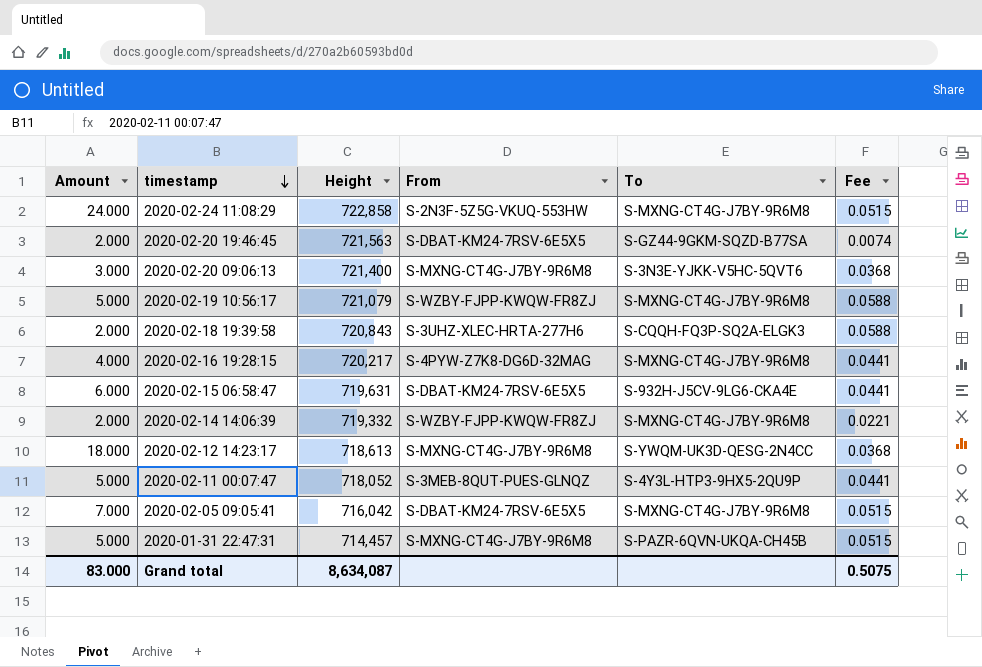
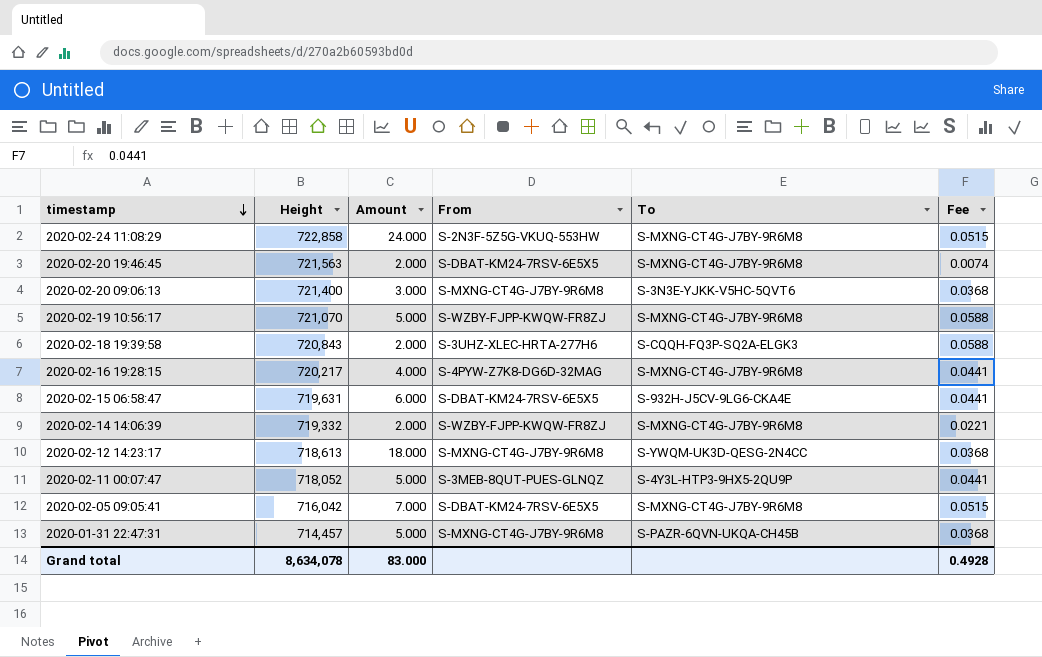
column Amount | position: 1 -> 3
2020-02-20 19:46:45 | To: S-GZ44-9GKM-SQZD-B77SA -> S-MXNG-CT4G-J7BY-9R6M8
2020-02-19 10:56:17 | Height: 721,079 -> 721,070
2020-01-31 22:47:31 | Fee: 0.0515 -> 0.0368
Grand total | Height: 8,634,087 -> 8,634,078
Grand total | Fee: 0.5075 -> 0.4928

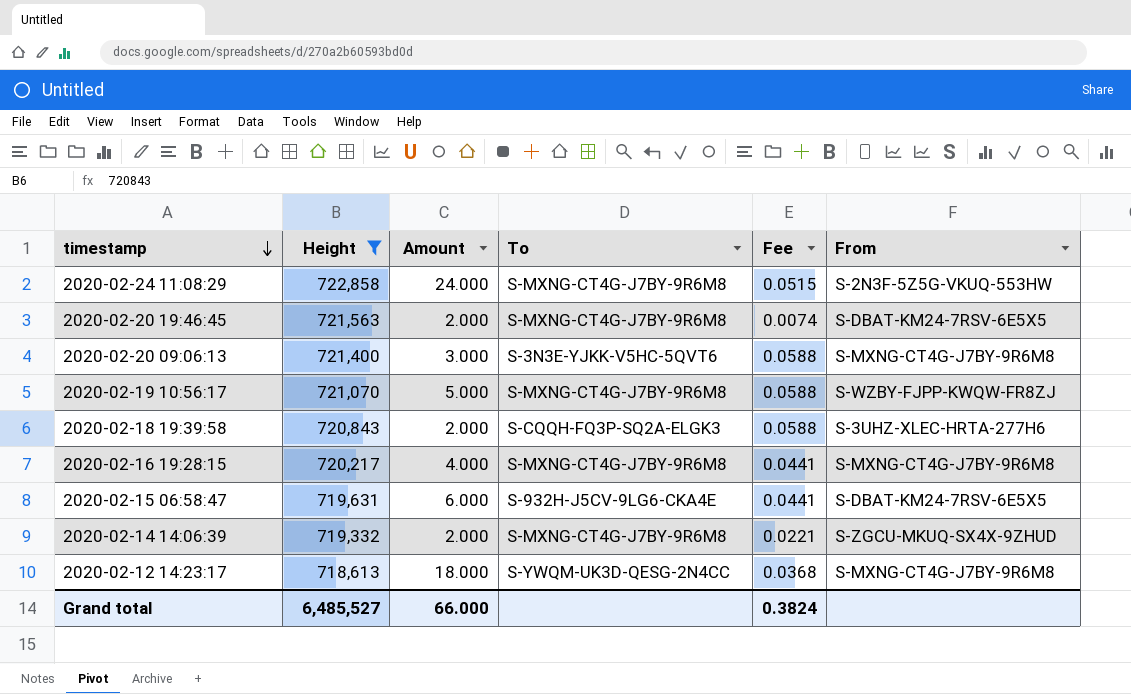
filter: none -> Height >= 718,613
column From | position: 4 -> 6
2020-02-20 09:06:13 | Fee: 0.0368 -> 0.0588
2020-02-16 19:28:15 | From: S-4PYW-Z7K8-DG6D-32MAG -> S-MXNG-CT4G-J7BY-9R6M8
2020-02-14 14:06:39 | From: S-WZBY-FJPP-KWQW-FR8ZJ -> S-ZGCU-MKUQ-SX4X-9ZHUD
Grand total | Height: 8,634,078 -> 6,485,527
Grand total | Amount: 83.000 -> 66.000
Grand total | Fee: 0.4928 -> 0.3824

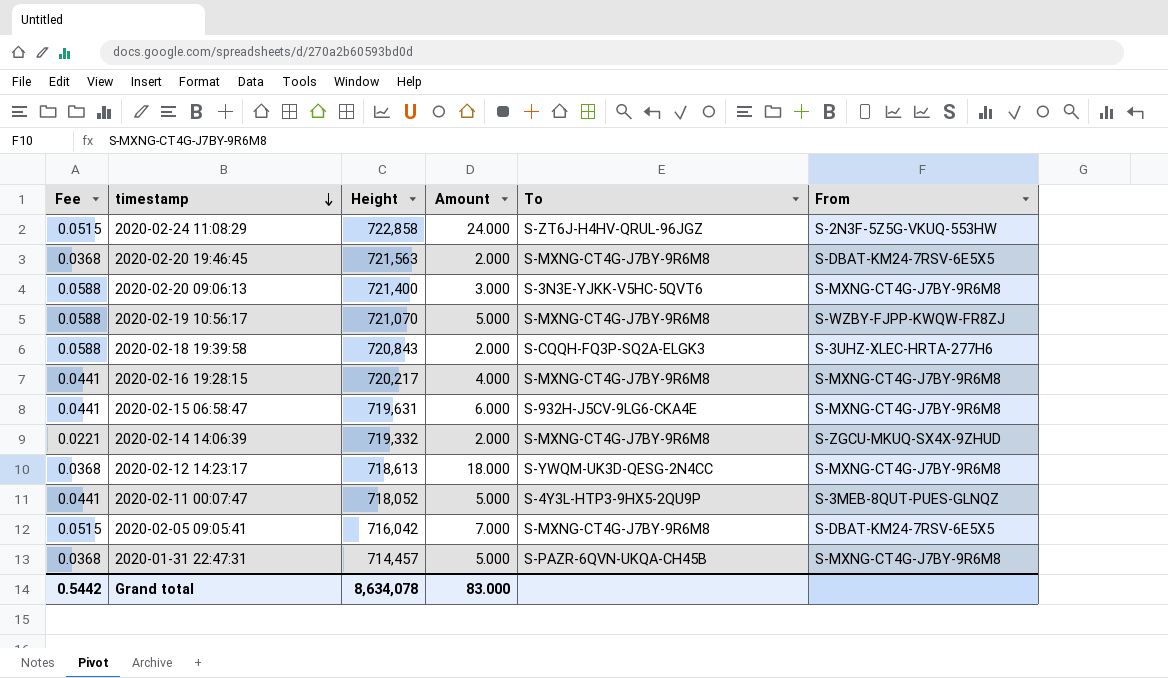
filter: Height >= 718,613 -> none
column Fee | position: 5 -> 1
2020-02-24 11:08:29 | To: S-MXNG-CT4G-J7BY-9R6M8 -> S-ZT6J-H4HV-QRUL-96JGZ
2020-02-20 19:46:45 | Fee: 0.0074 -> 0.0368
2020-02-15 06:58:47 | From: S-DBAT-KM24-7RSV-6E5X5 -> S-MXNG-CT4G-J7BY-9R6M8
Grand total | Fee: 0.3824 -> 0.5442
Grand total | Height: 6,485,527 -> 8,634,078
Grand total | Amount: 66.000 -> 83.000

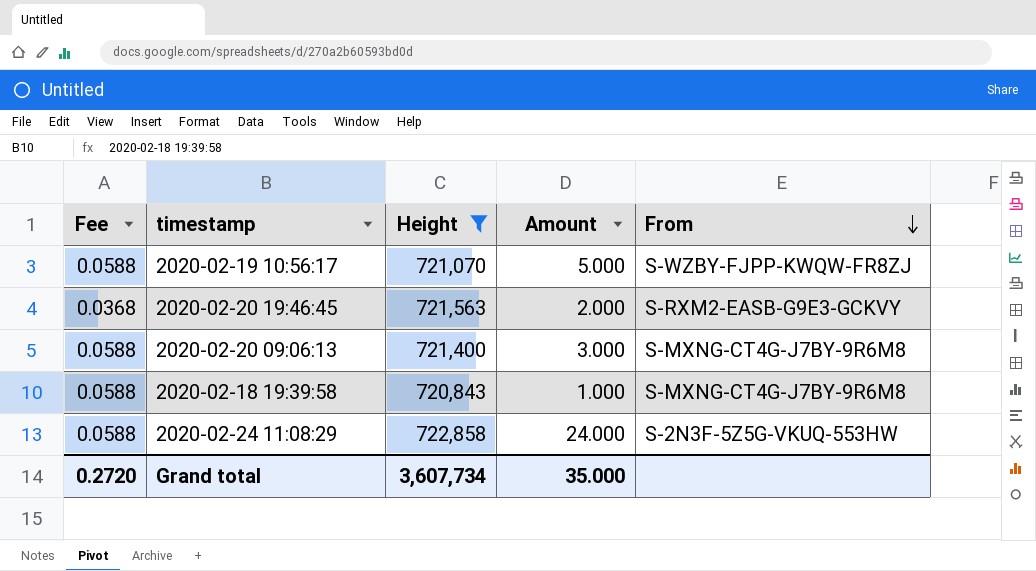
filter: none -> Height >= 720,843
row order: timestamp descending -> From descending
column To | position: 5 -> none
2020-02-20 19:46:45 | From: S-DBAT-KM24-7RSV-6E5X5 -> S-RXM2-EASB-G9E3-GCKVY
2020-02-18 19:39:58 | Amount: 2.000 -> 1.000
2020-02-18 19:39:58 | From: S-3UHZ-XLEC-HRTA-277H6 -> S-MXNG-CT4G-J7BY-9R6M8
2020-02-24 11:08:29 | Fee: 0.0515 -> 0.0588
Grand total | Fee: 0.5442 -> 0.2720
Grand total | Height: 8,634,078 -> 3,607,734
Grand total | Amount: 83.000 -> 35.000

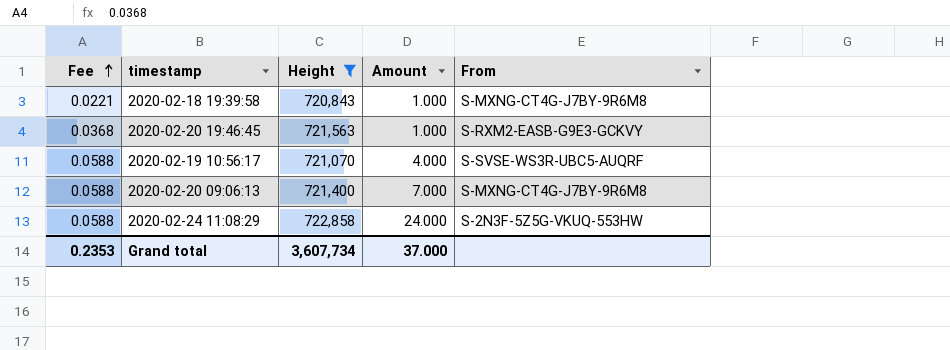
row order: From descending -> Fee ascending
2020-02-18 19:39:58 | Fee: 0.0588 -> 0.0221
2020-02-20 19:46:45 | Amount: 2.000 -> 1.000
2020-02-19 10:56:17 | Amount: 5.000 -> 4.000
2020-02-19 10:56:17 | From: S-WZBY-FJPP-KWQW-FR8ZJ -> S-SVSE-WS3R-UBC5-AUQRF
2020-02-20 09:06:13 | Amount: 3.000 -> 7.000
Grand total | Fee: 0.2720 -> 0.2353
Grand total | Amount: 35.000 -> 37.000

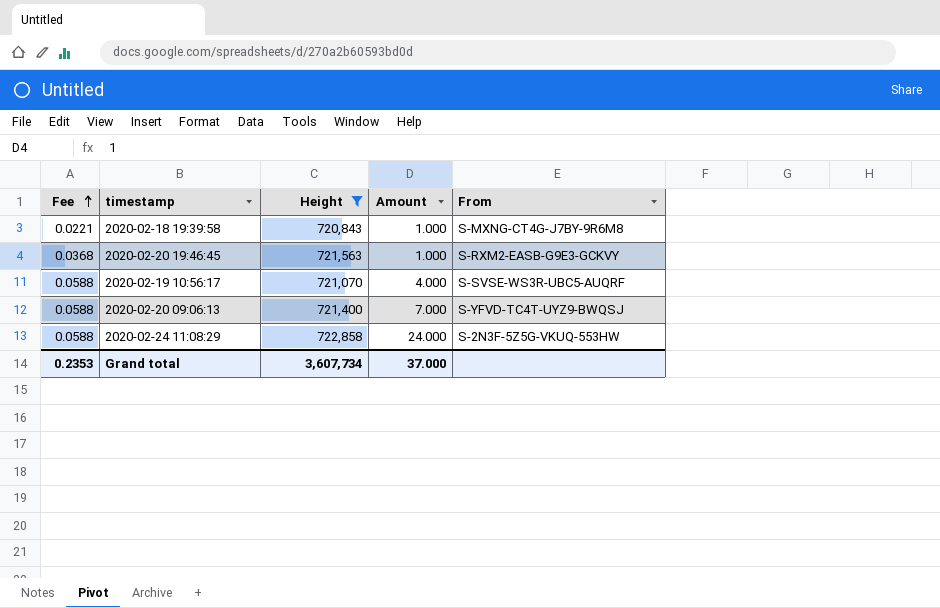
2020-02-20 09:06:13 | From: S-MXNG-CT4G-J7BY-9R6M8 -> S-YFVD-TC4T-UYZ9-BWQSJ

